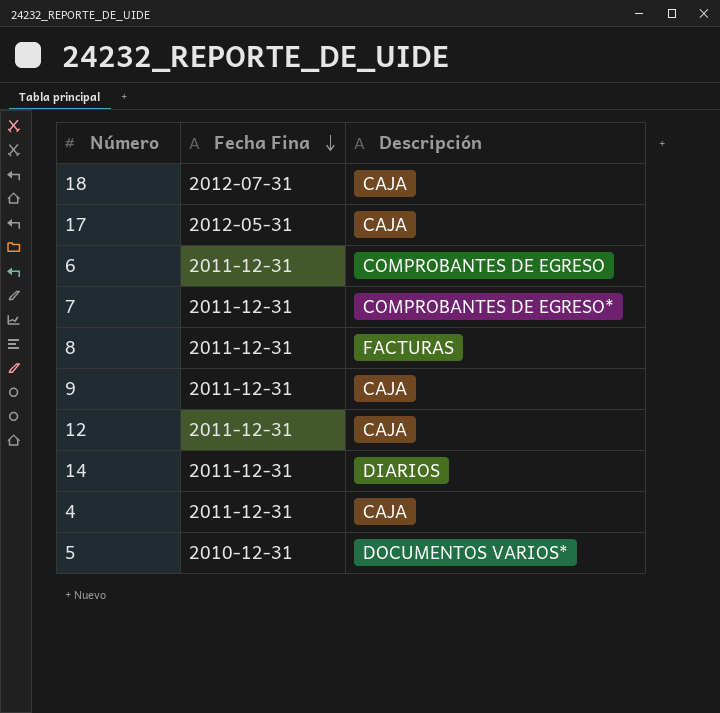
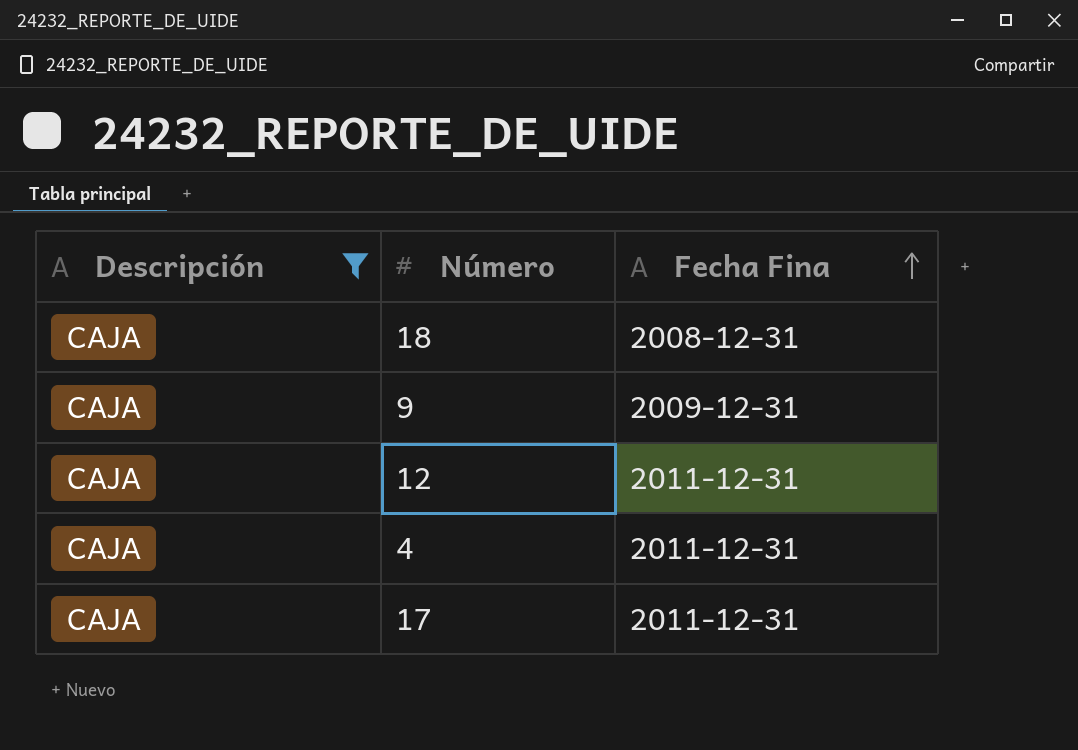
filter: none -> Descripción = CAJA
row order: Fecha Fina descending -> Fecha Fina ascending
column Descripción | position: 3 -> 1
18 | Fecha Fina: 2012-07-31 -> 2008-12-31
9 | Fecha Fina: 2011-12-31 -> 2009-12-31
17 | Fecha Fina: 2012-05-31 -> 2011-12-31

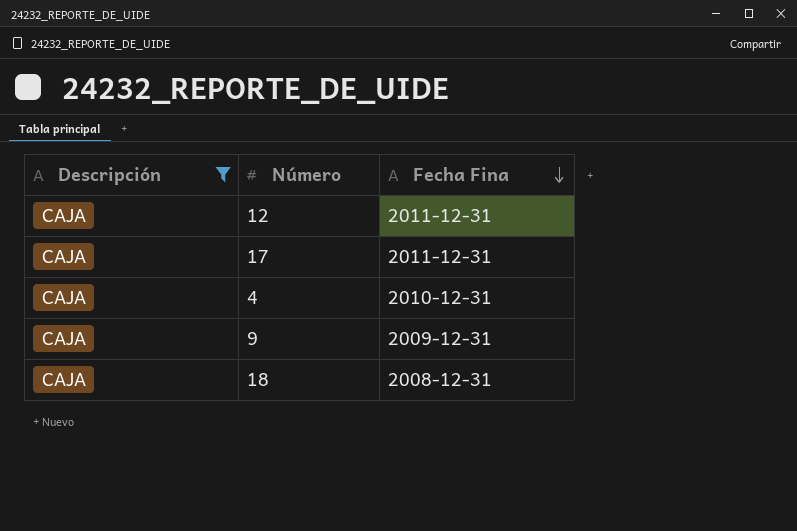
row order: Fecha Fina ascending -> Fecha Fina descending
4 | Fecha Fina: 2011-12-31 -> 2010-12-31

